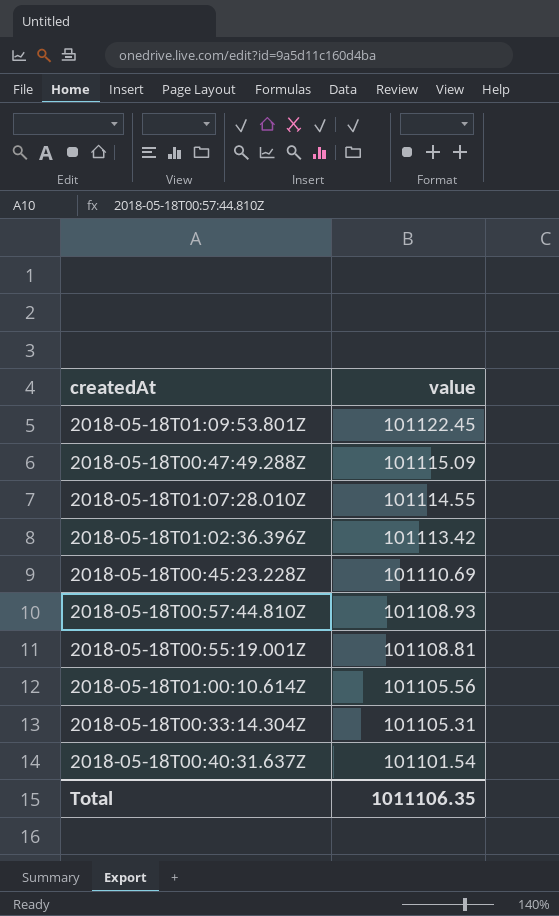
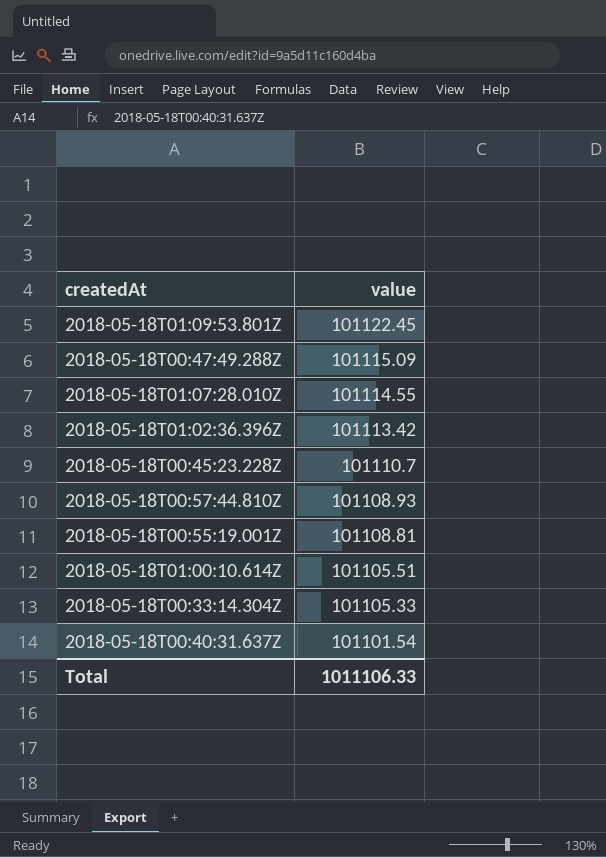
2018-05-18T00:45:23.228Z | value: 101110.69 -> 101110.7
2018-05-18T01:00:10.614Z | value: 101105.56 -> 101105.51
2018-05-18T00:33:14.304Z | value: 101105.31 -> 101105.33
Total | value: 1011106.35 -> 1011106.33

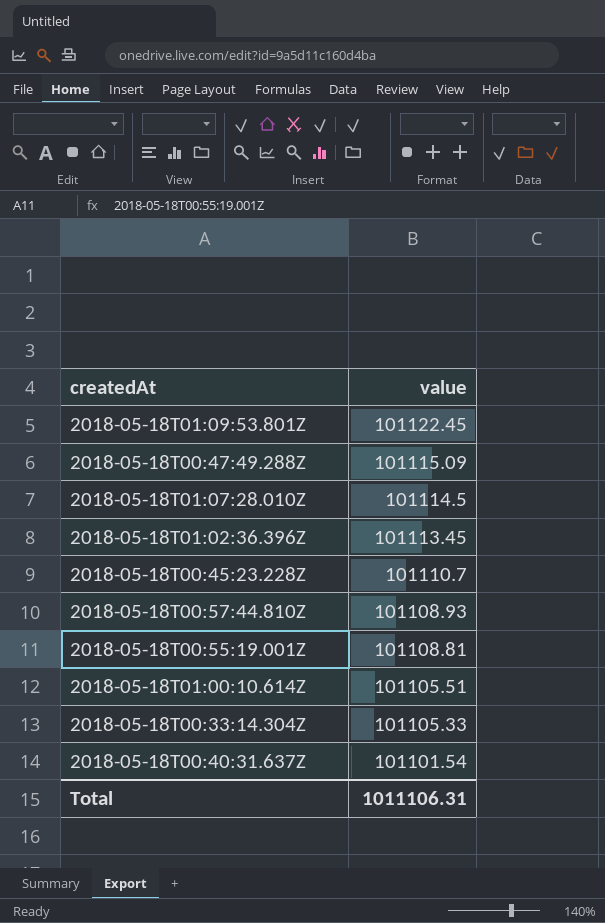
2018-05-18T01:07:28.010Z | value: 101114.55 -> 101114.5
2018-05-18T01:02:36.396Z | value: 101113.42 -> 101113.45
Total | value: 1011106.33 -> 1011106.31

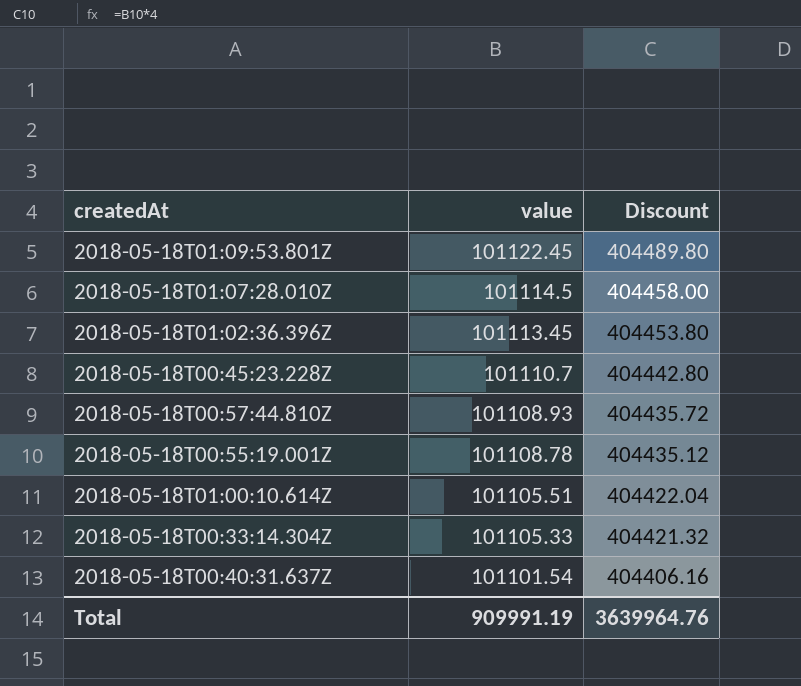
column Discount | formula: none -> [value] * 4
row 2018-05-18T00:47:49.288Z: 101115.09 -> none
2018-05-18T00:55:19.001Z | value: 101108.81 -> 101108.78
Total | value: 1011106.31 -> 909991.19

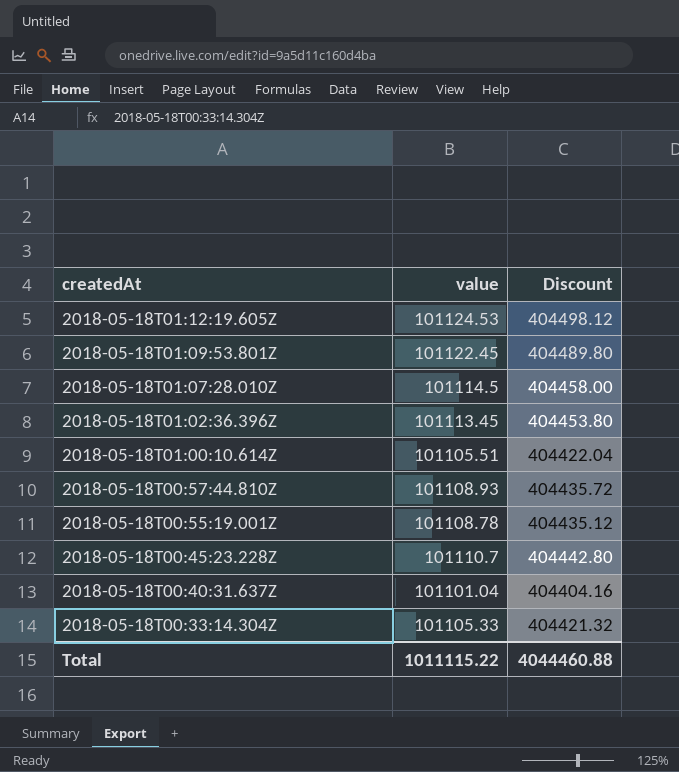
row order: value descending -> createdAt descending
row 2018-05-18T01:12:19.605Z: none -> 101124.53 | 404498.12
2018-05-18T00:40:31.637Z | value: 101101.54 -> 101101.04
2018-05-18T00:40:31.637Z | Discount: 404406.16 -> 404404.16
Total | value: 909991.19 -> 1011115.22
Total | Discount: 3639964.76 -> 4044460.88

